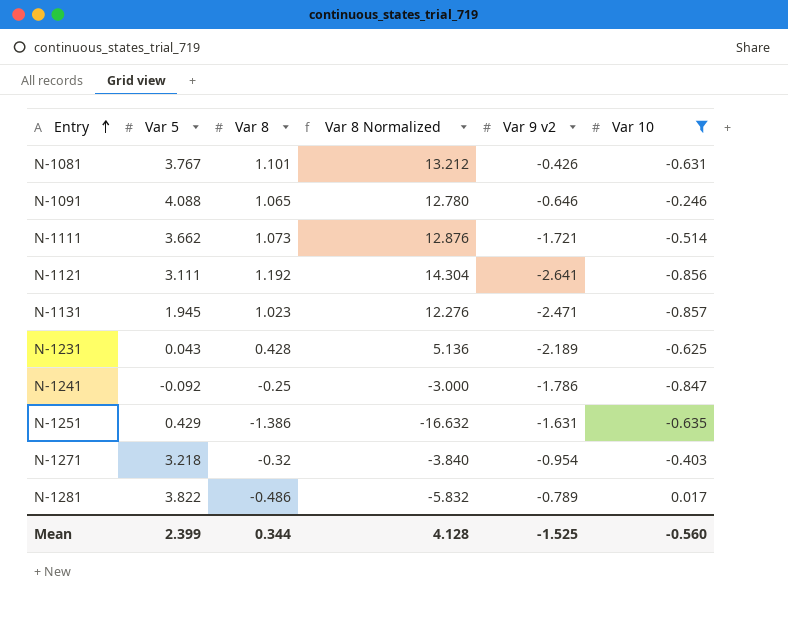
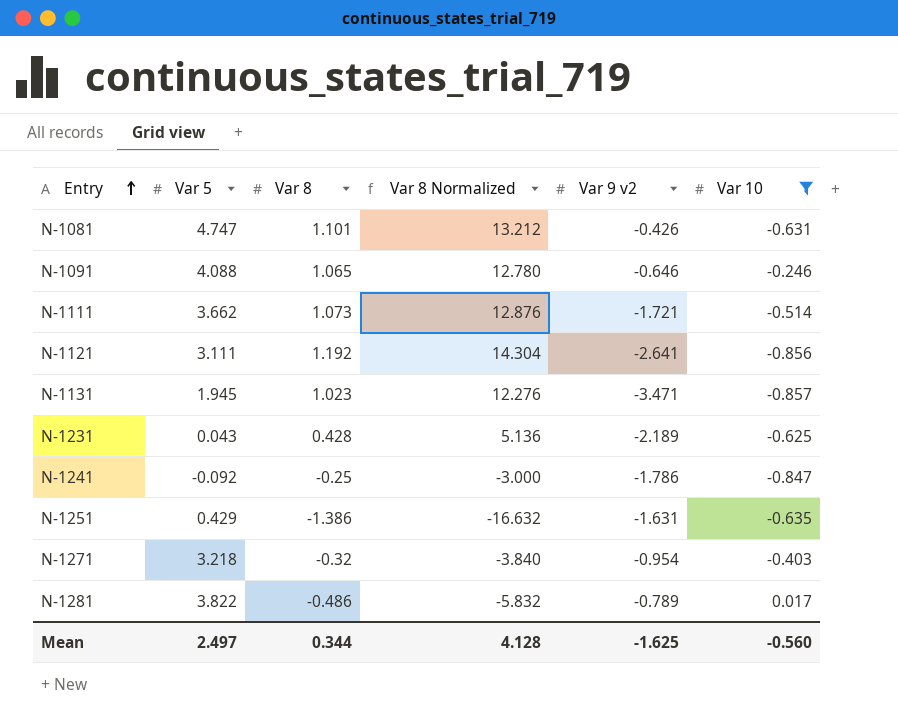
N-1081 | Var 5: 3.767 -> 4.747
N-1131 | Var 9 v2: -2.471 -> -3.471
Mean | Var 5: 2.399 -> 2.497
Mean | Var 9 v2: -1.525 -> -1.625

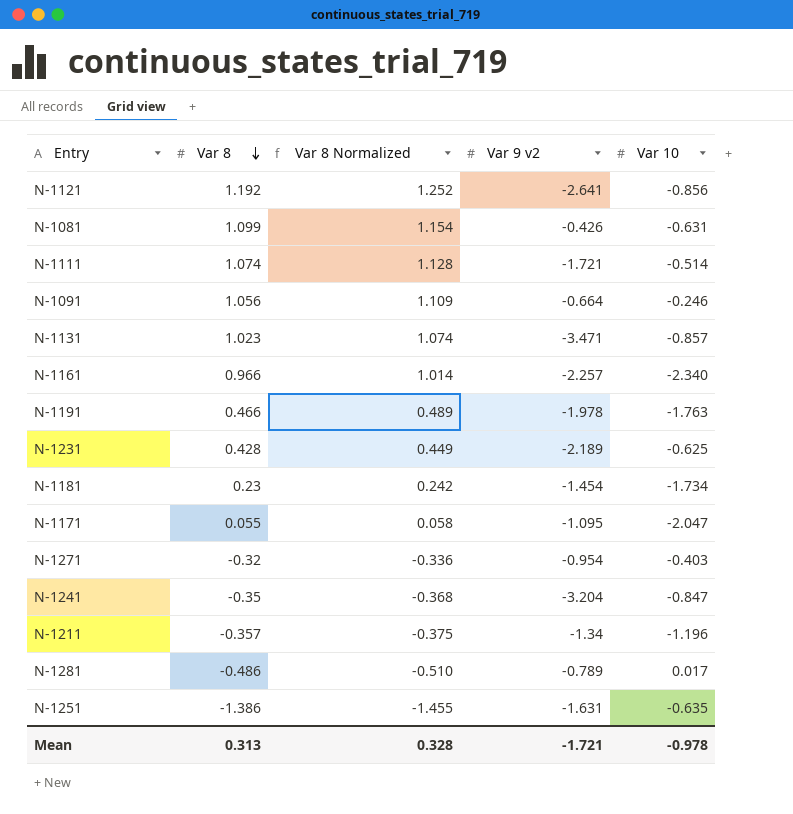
filter: Var 10 >= -0.857 -> none
row order: Entry ascending -> Var 8 descending
column Var 5 | position: 2 -> none
column Var 8 Normalized | formula: [Var 8] * 12 -> [Var 8] * 1.05
N-1081 | Var 8: 1.101 -> 1.099
N-1111 | Var 8: 1.073 -> 1.074
N-1091 | Var 8: 1.065 -> 1.056
N-1091 | Var 9 v2: -0.646 -> -0.664
N-1241 | Var 8: -0.25 -> -0.35
N-1241 | Var 9 v2: -1.786 -> -3.204
Mean | Var 8: 0.344 -> 0.313
Mean | Var 8 Normalized: 4.128 -> 0.328
Mean | Var 9 v2: -1.625 -> -1.721
Mean | Var 10: -0.560 -> -0.978

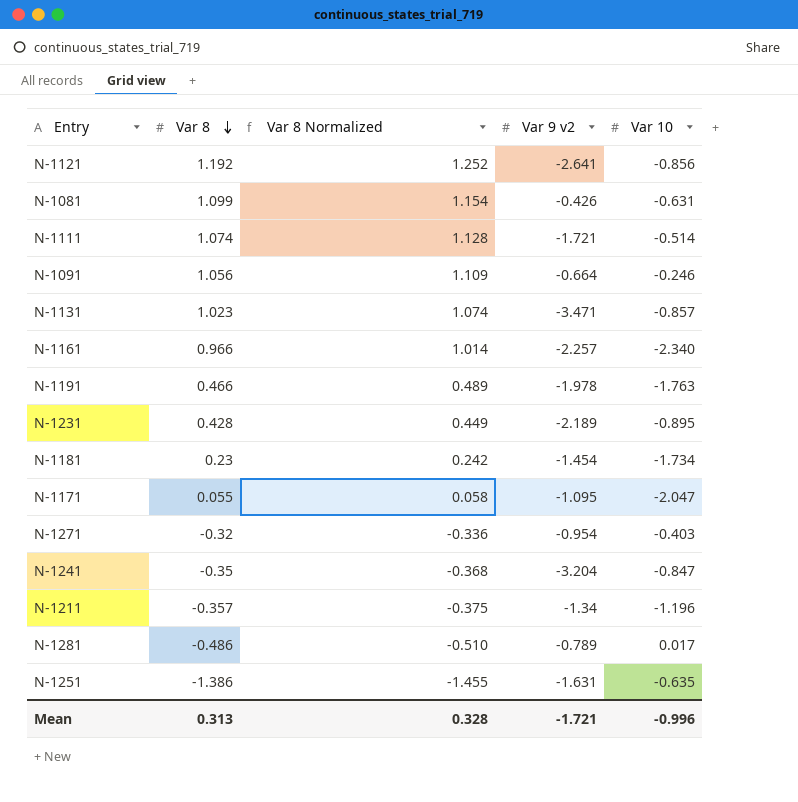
N-1231 | Var 10: -0.625 -> -0.895
Mean | Var 10: -0.978 -> -0.996

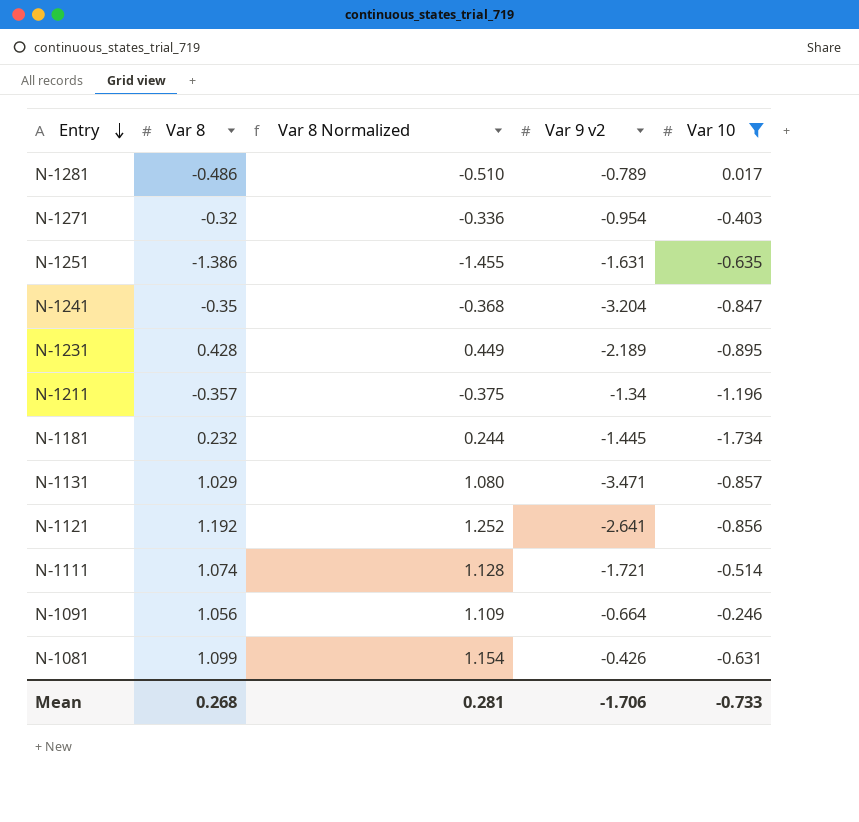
filter: none -> Var 10 >= -1.734
row order: Var 8 descending -> Entry descending
N-1181 | Var 8: 0.23 -> 0.232
N-1181 | Var 8 Normalized: 0.242 -> 0.244
N-1181 | Var 9 v2: -1.454 -> -1.445
N-1131 | Var 8: 1.023 -> 1.029
N-1131 | Var 8 Normalized: 1.074 -> 1.080
Mean | Var 8: 0.313 -> 0.268
Mean | Var 8 Normalized: 0.328 -> 0.281
Mean | Var 9 v2: -1.721 -> -1.706
Mean | Var 10: -0.996 -> -0.733

